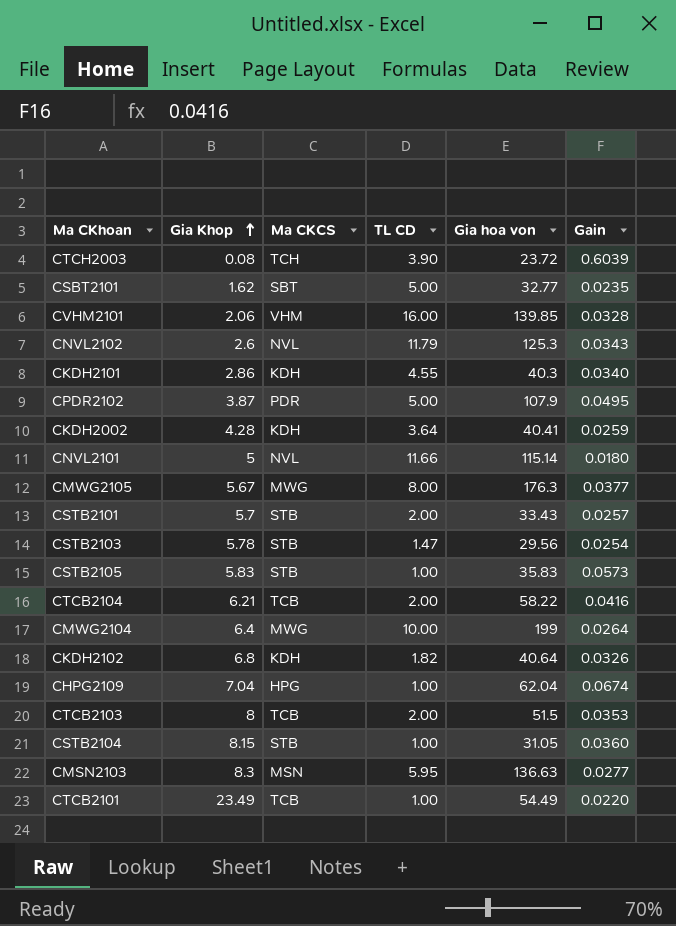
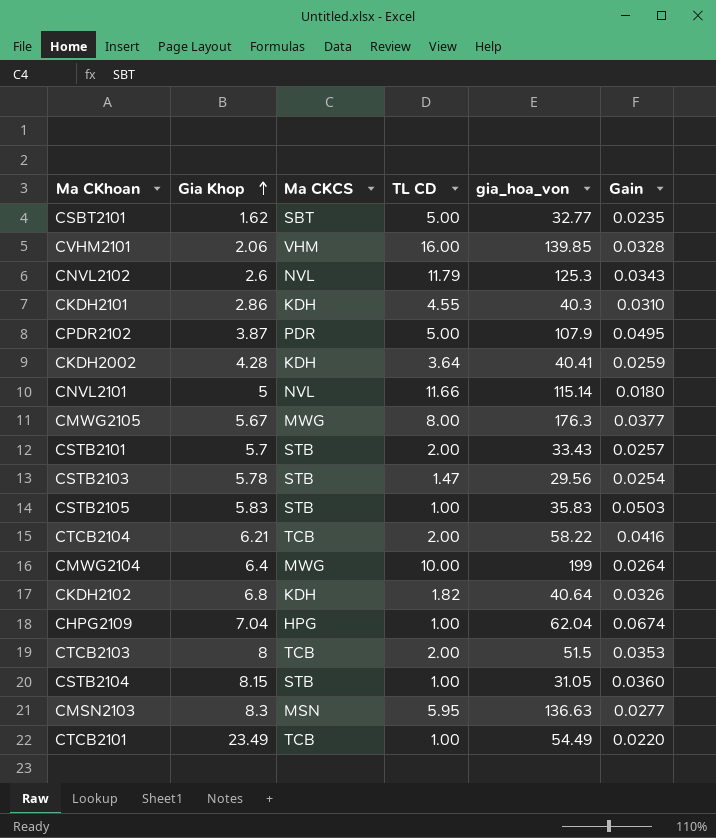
column name: Gia hoa von -> gia_hoa_von
row CTCH2003: 0.08 | TCH | 3.90 | 23.72 | 0.6039 -> none
CKDH2101 | Gain: 0.0340 -> 0.0310
CSTB2105 | Gain: 0.0573 -> 0.0503

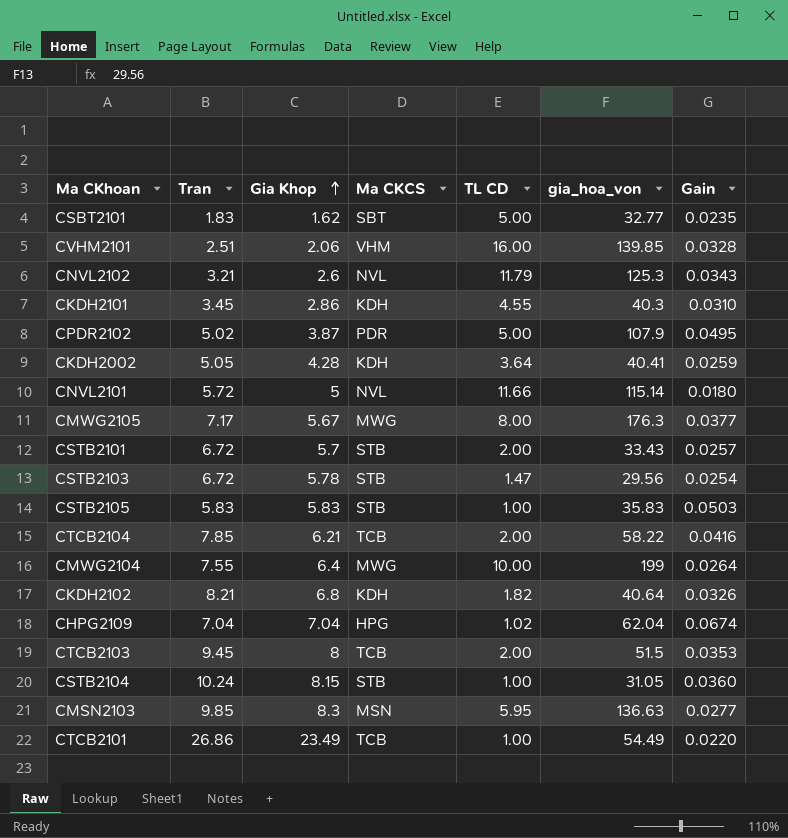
column Tran | position: none -> 2
CHPG2109 | TL CD: 1.00 -> 1.02

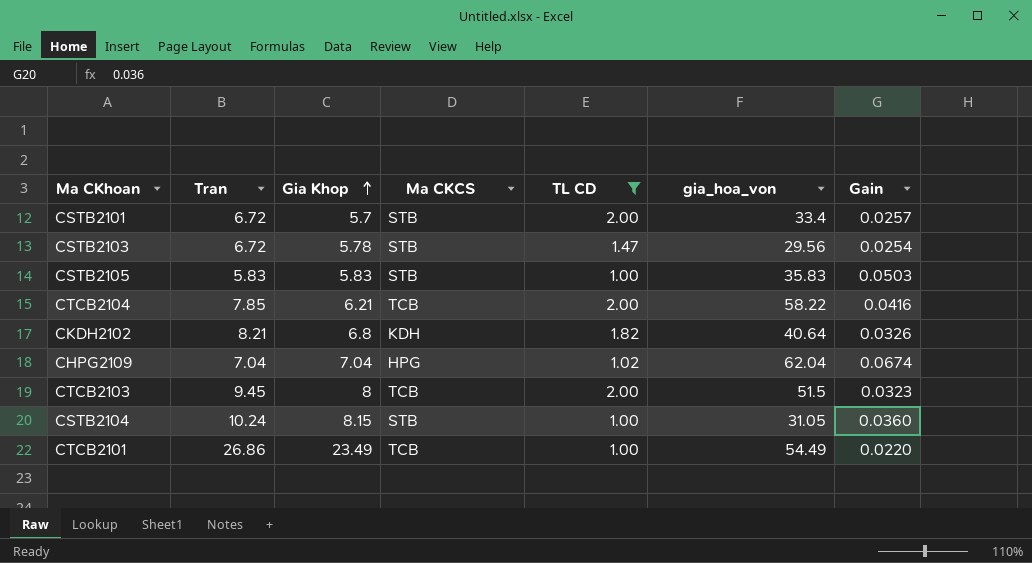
filter: none -> TL CD <= 2.00
CSTB2101 | gia_hoa_von: 33.43 -> 33.4
CTCB2103 | Gain: 0.0353 -> 0.0323

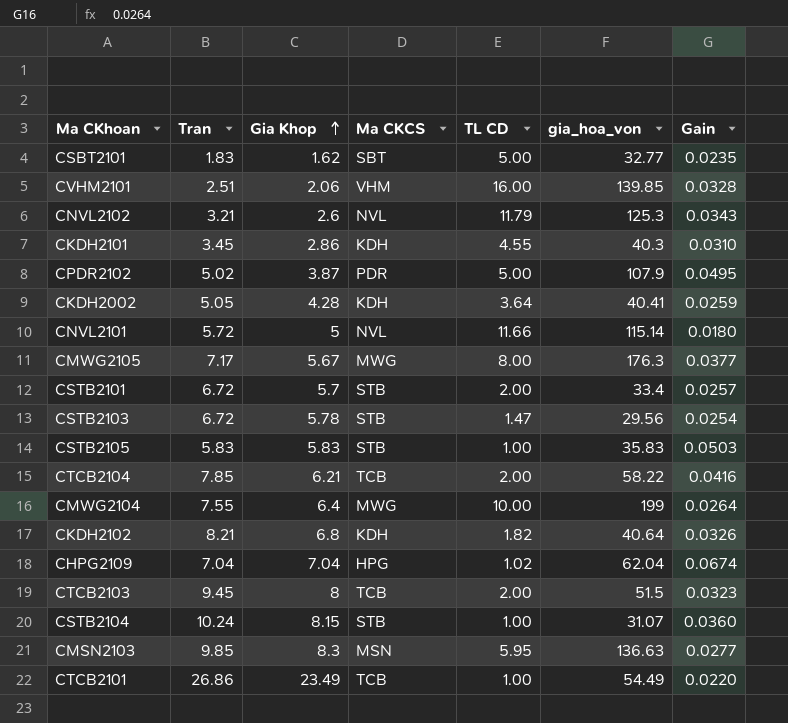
filter: TL CD <= 2.00 -> none
CSTB2104 | gia_hoa_von: 31.05 -> 31.07

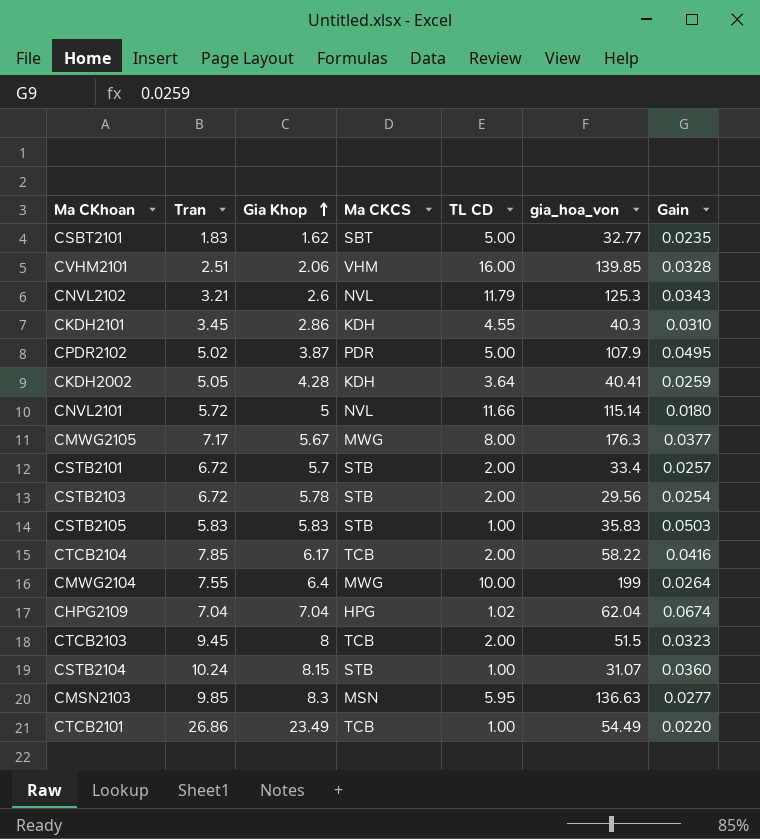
row CKDH2102: 8.21 | 6.8 | KDH | 1.82 | 40.64 | 0.0326 -> none
CSTB2103 | TL CD: 1.47 -> 2.00
CTCB2104 | Gia Khop: 6.21 -> 6.17

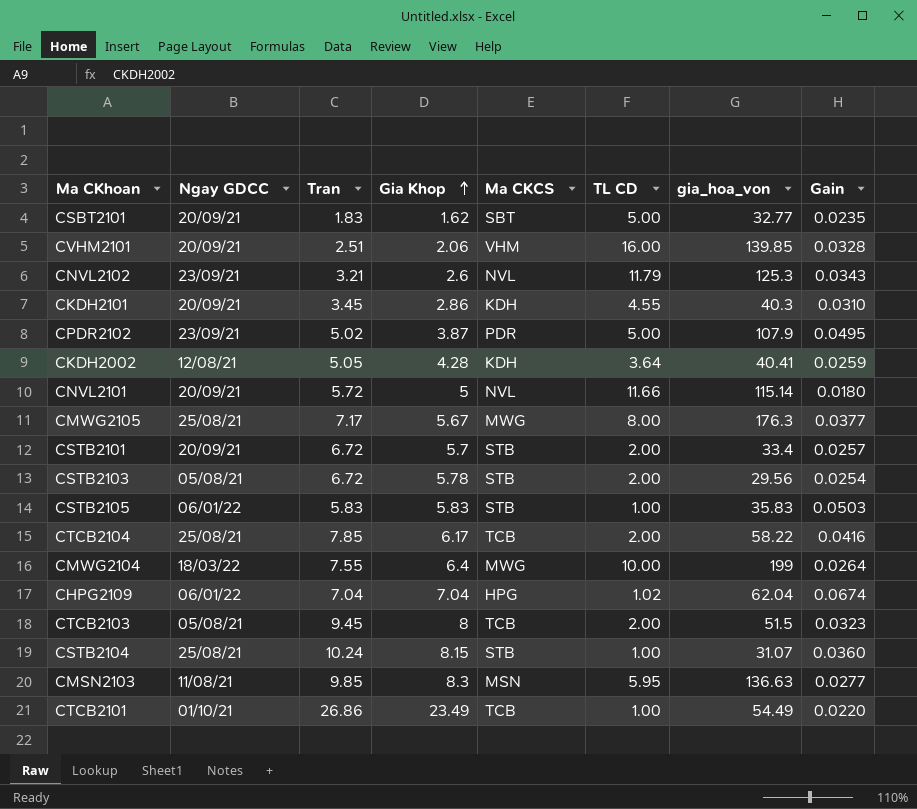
column Ngay GDCC | position: none -> 2

